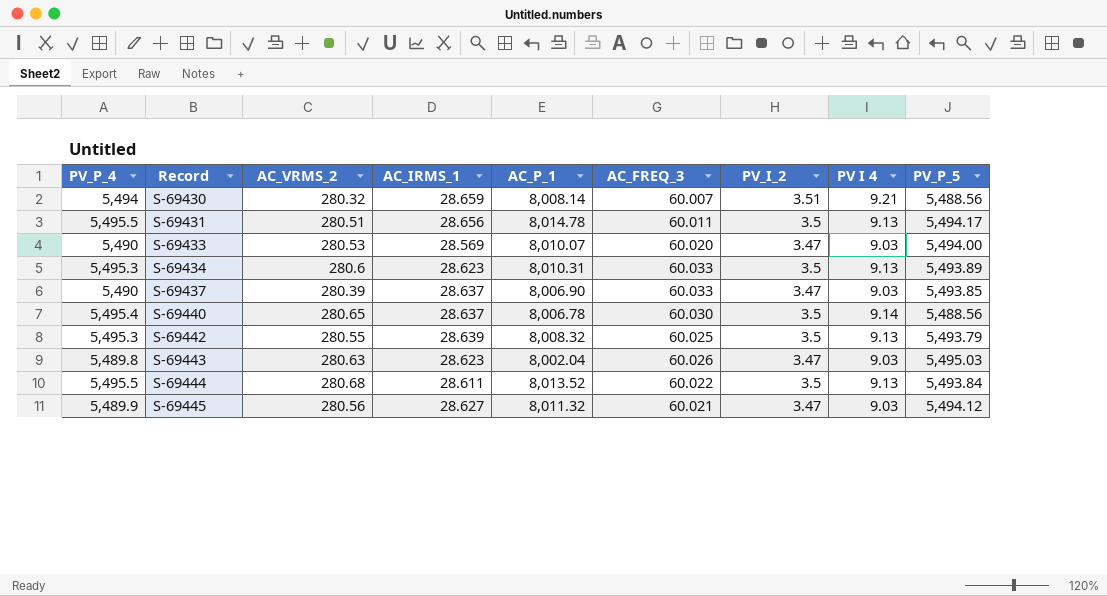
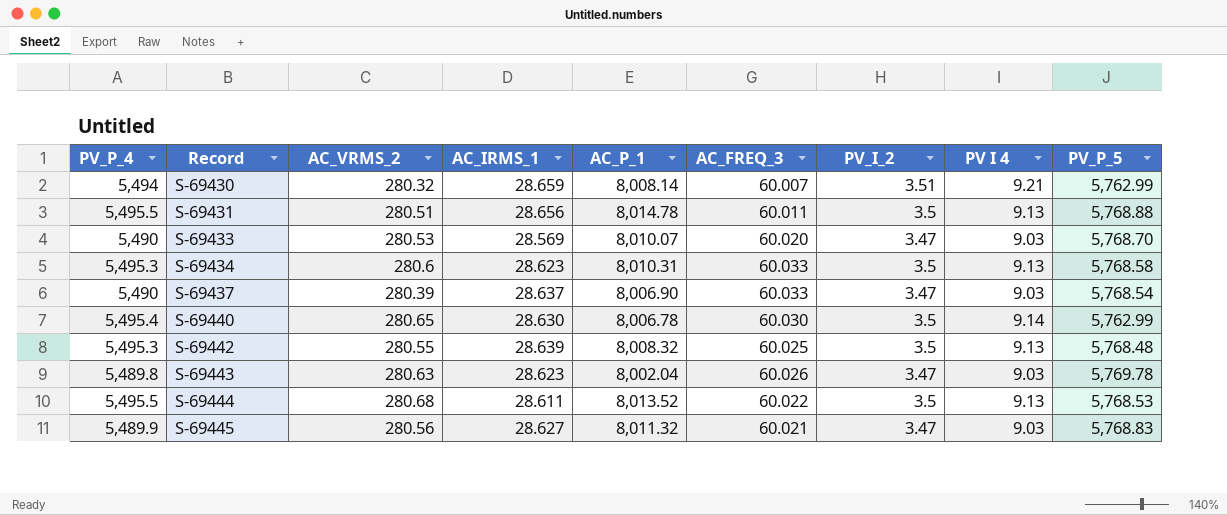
S-69430 | PV_P_5: 5,488.56 -> 5,762.99
S-69431 | PV_P_5: 5,494.17 -> 5,768.88
S-69433 | PV_P_5: 5,494.00 -> 5,768.70
S-69434 | PV_P_5: 5,493.89 -> 5,768.58
S-69437 | PV_P_5: 5,493.85 -> 5,768.54
S-69440 | AC_IRMS_1: 28.637 -> 28.630
S-69440 | PV_P_5: 5,488.56 -> 5,762.99
S-69442 | PV_P_5: 5,493.79 -> 5,768.48
S-69443 | PV_P_5: 5,495.03 -> 5,769.78
S-69444 | PV_P_5: 5,493.84 -> 5,768.53
S-69445 | PV_P_5: 5,494.12 -> 5,768.83

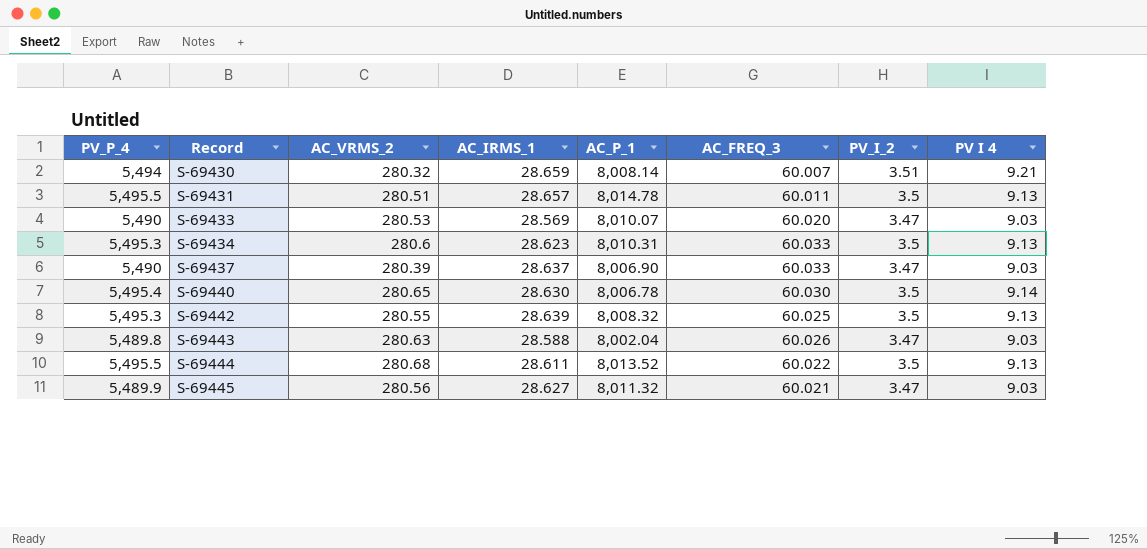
column PV_P_5 | position: 9 -> none
S-69431 | AC_IRMS_1: 28.656 -> 28.657
S-69443 | AC_IRMS_1: 28.623 -> 28.588

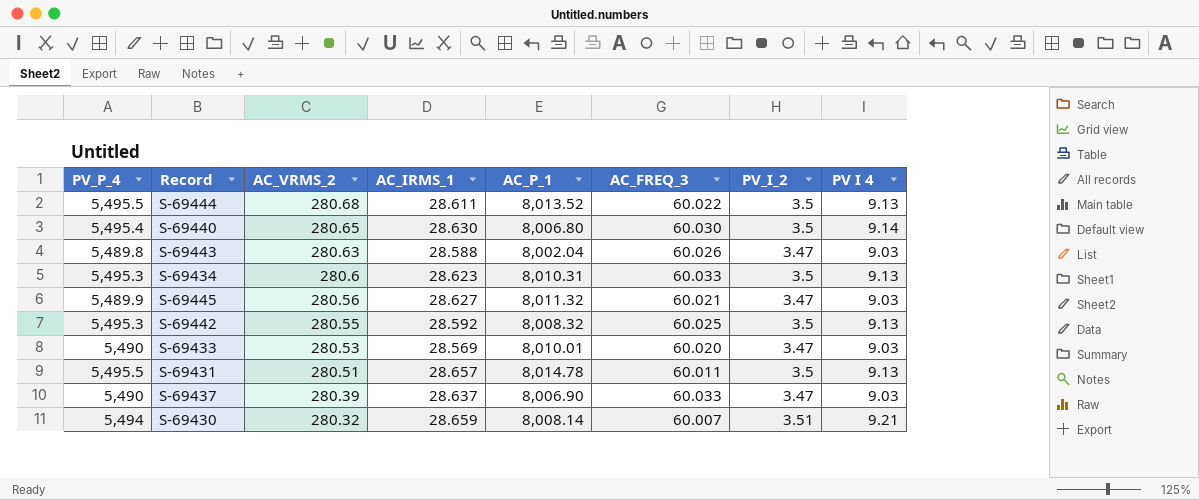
row order: Record ascending -> AC_VRMS_2 descending
S-69440 | AC_P_1: 8,006.78 -> 8,006.80
S-69442 | AC_IRMS_1: 28.639 -> 28.592
S-69433 | AC_P_1: 8,010.07 -> 8,010.01

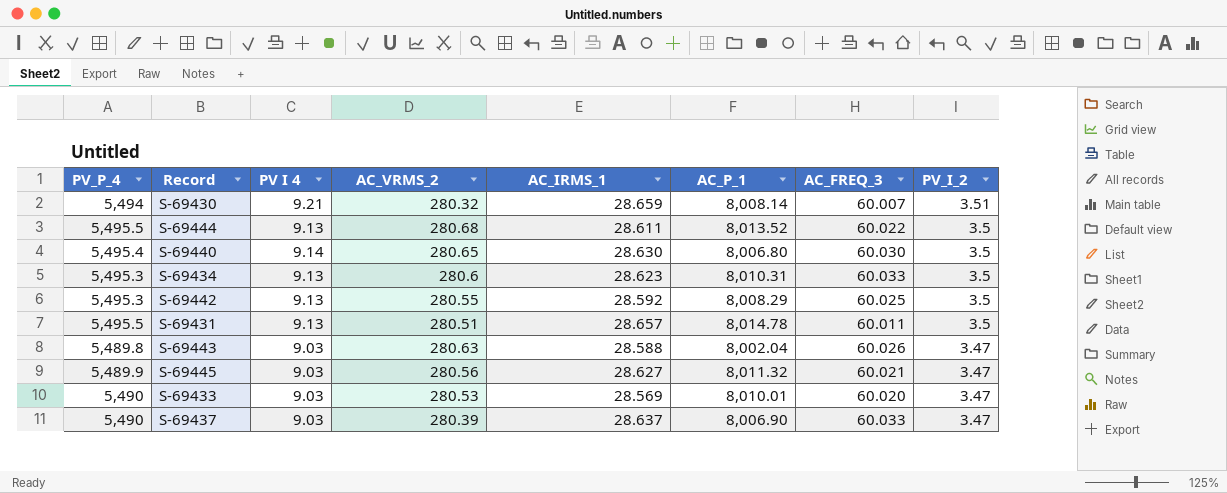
row order: AC_VRMS_2 descending -> PV_I_2 descending
column PV I 4 | position: 8 -> 3
S-69442 | AC_P_1: 8,008.32 -> 8,008.29

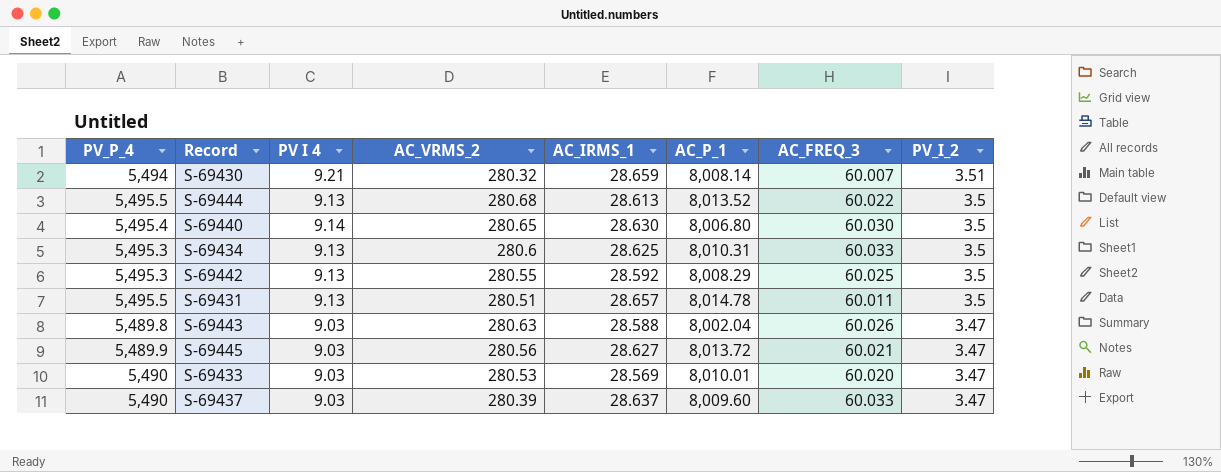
S-69444 | AC_IRMS_1: 28.611 -> 28.613
S-69434 | AC_IRMS_1: 28.623 -> 28.625
S-69445 | AC_P_1: 8,011.32 -> 8,013.72
S-69437 | AC_P_1: 8,006.90 -> 8,009.60

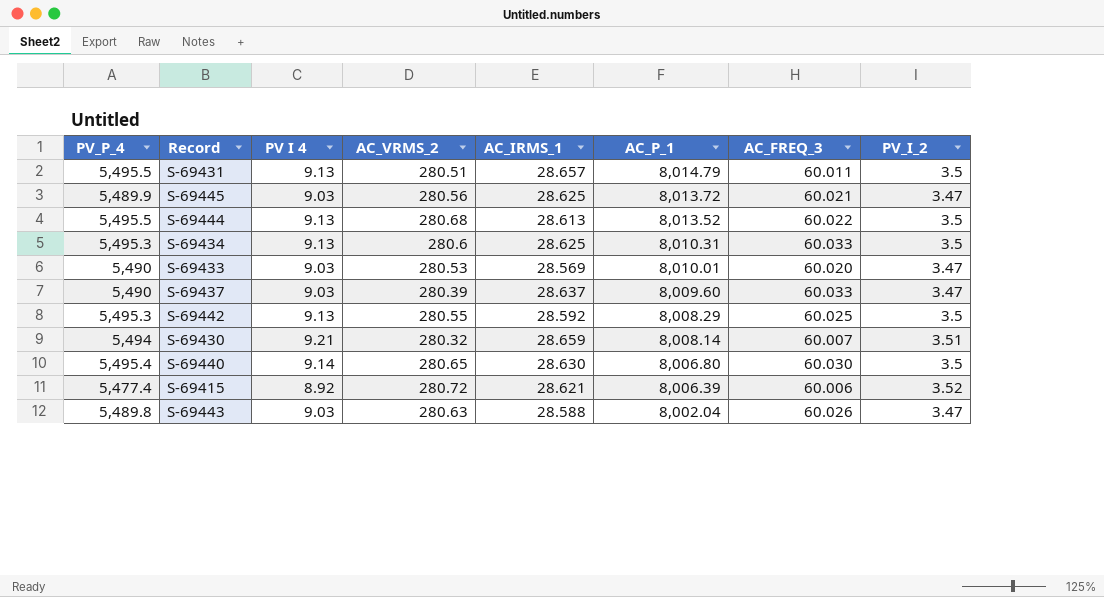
row order: PV_I_2 descending -> AC_P_1 descending
S-69431 | AC_P_1: 8,014.78 -> 8,014.79
S-69445 | AC_IRMS_1: 28.627 -> 28.625
row S-69415: none -> 5,477.4 | 8.92 | 280.72 | 28.621 | 8,006.39 | 60.006 | 3.52

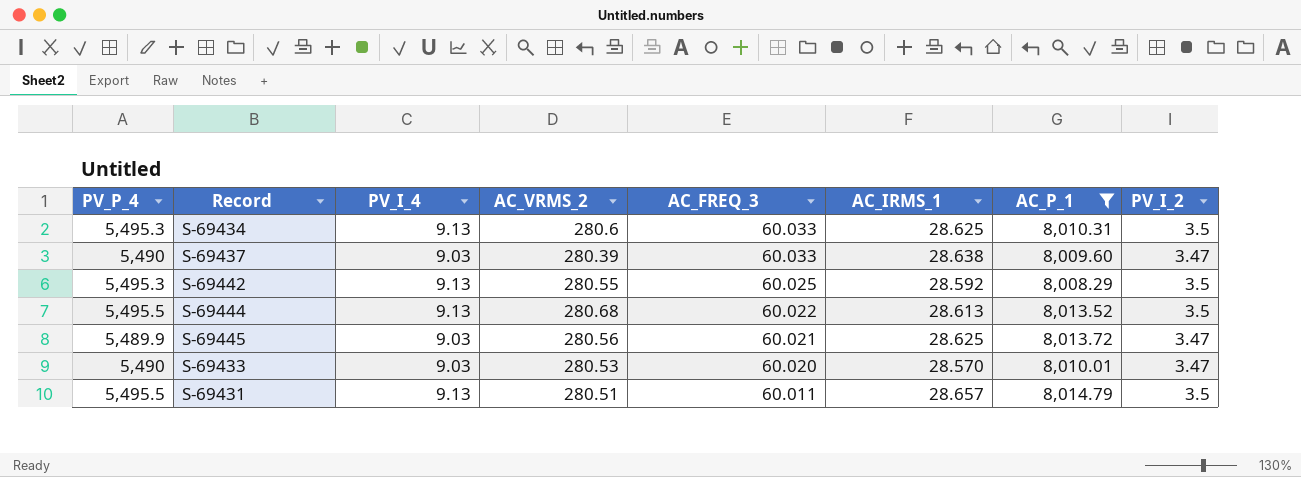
filter: none -> AC_P_1 >= 8,008.29
row order: AC_P_1 descending -> AC_FREQ_3 descending
column name: PV I 4 -> PV_I_4
column AC_FREQ_3 | position: 7 -> 5
S-69437 | AC_IRMS_1: 28.637 -> 28.638
S-69433 | AC_IRMS_1: 28.569 -> 28.570

